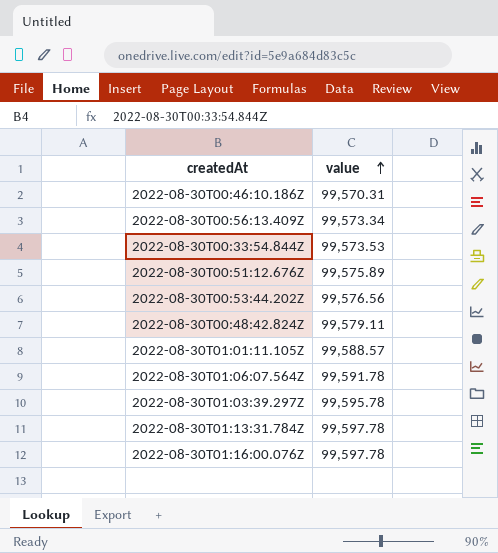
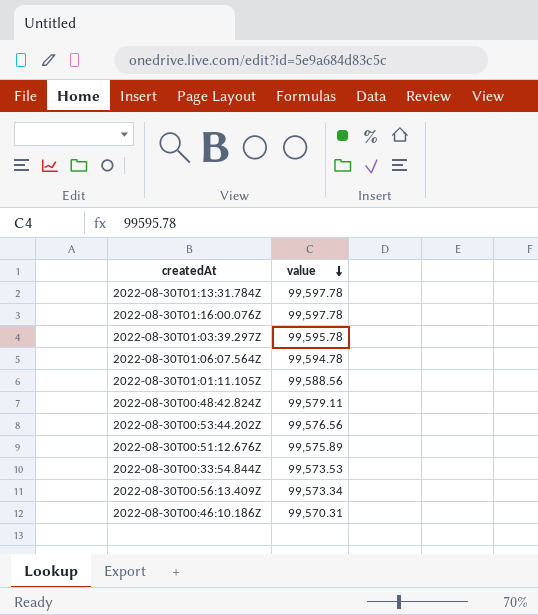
row order: value ascending -> value descending
2022-08-30T01:06:07.564Z | value: 99,591.78 -> 99,594.78
2022-08-30T01:01:11.105Z | value: 99,588.57 -> 99,588.56

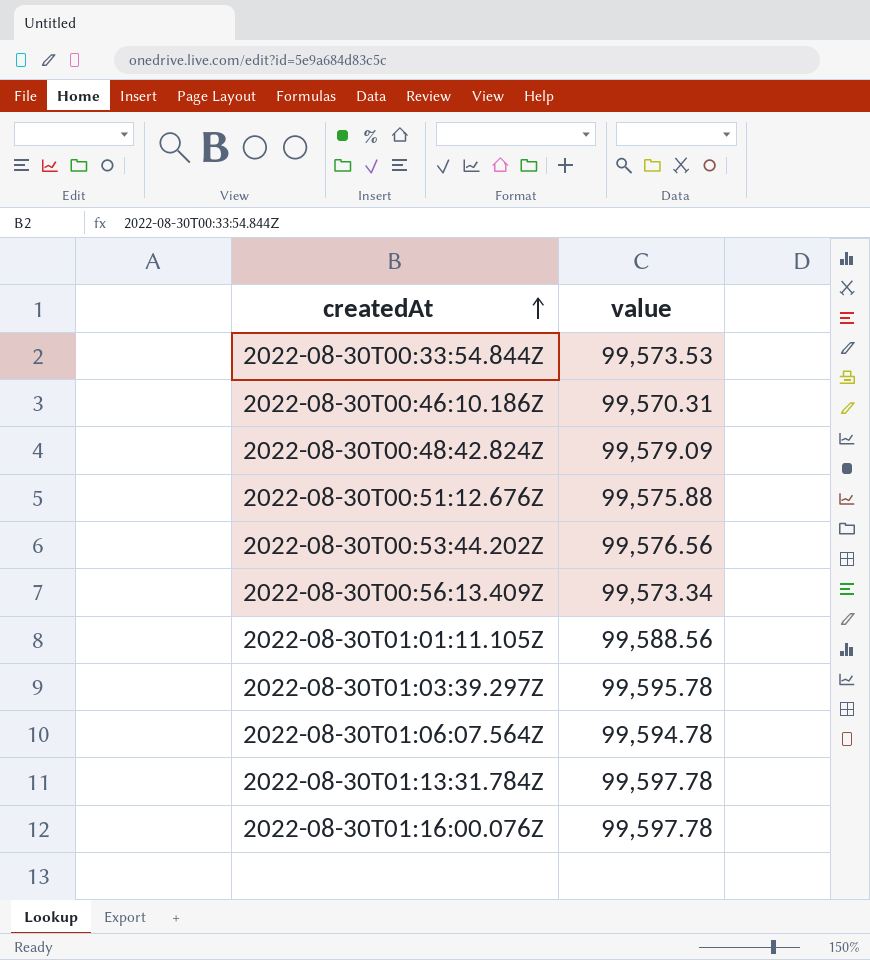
row order: value descending -> createdAt ascending
2022-08-30T00:48:42.824Z | value: 99,579.11 -> 99,579.09
2022-08-30T00:51:12.676Z | value: 99,575.89 -> 99,575.88

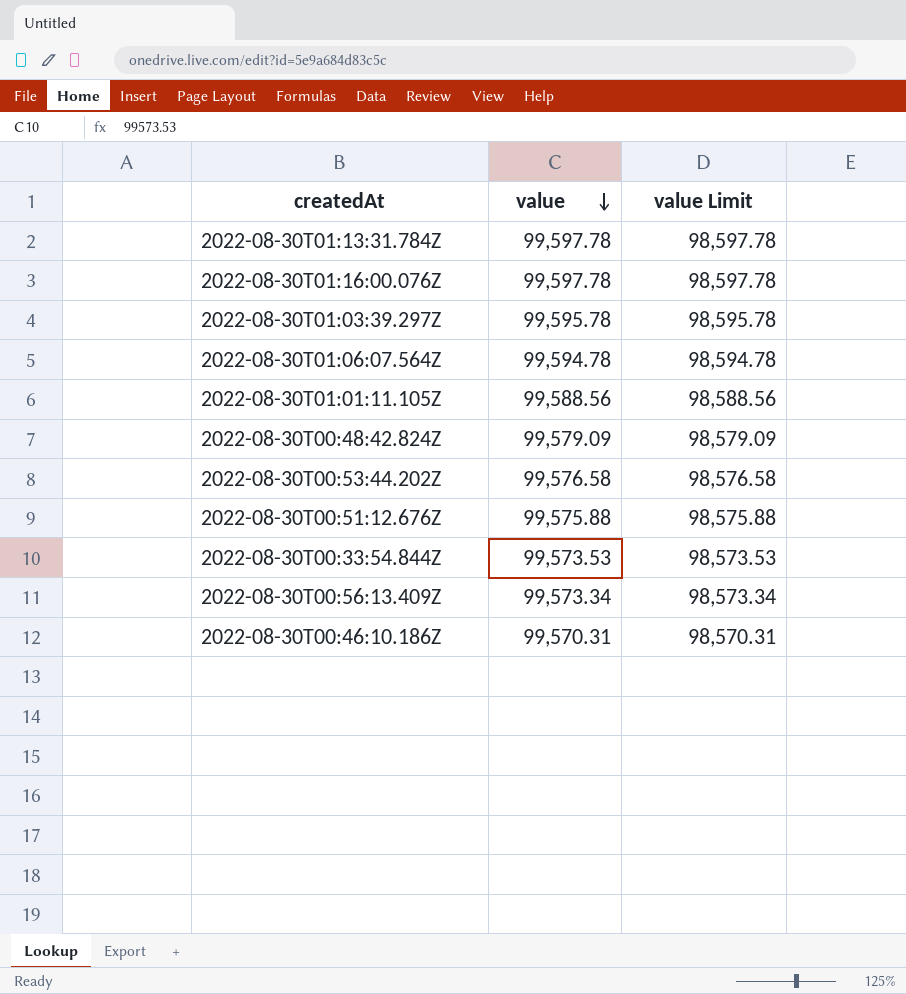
row order: createdAt ascending -> value descending
column value Limit | formula: none -> [value] - 1000
2022-08-30T00:53:44.202Z | value: 99,576.56 -> 99,576.58

